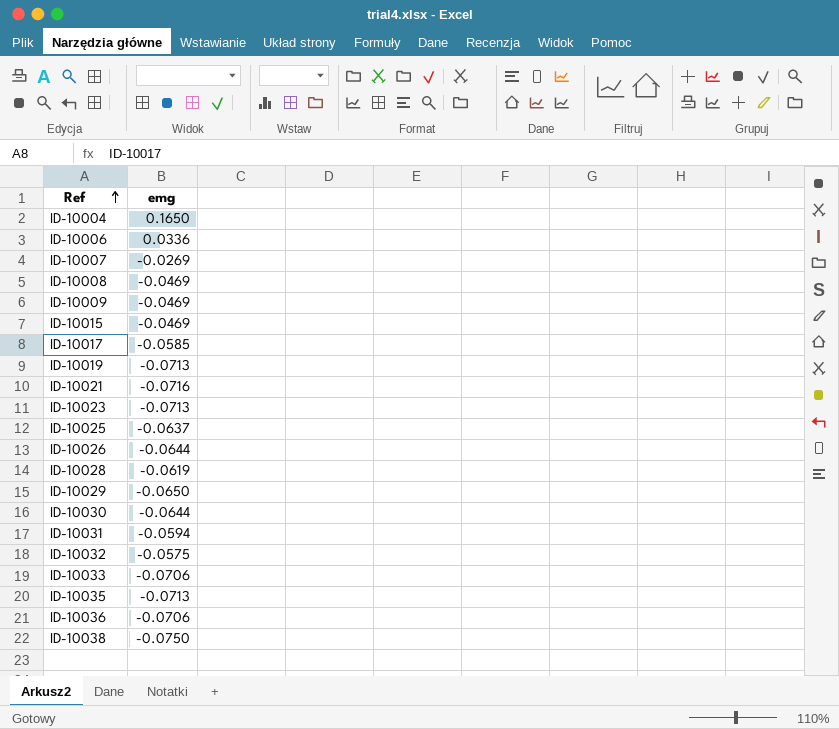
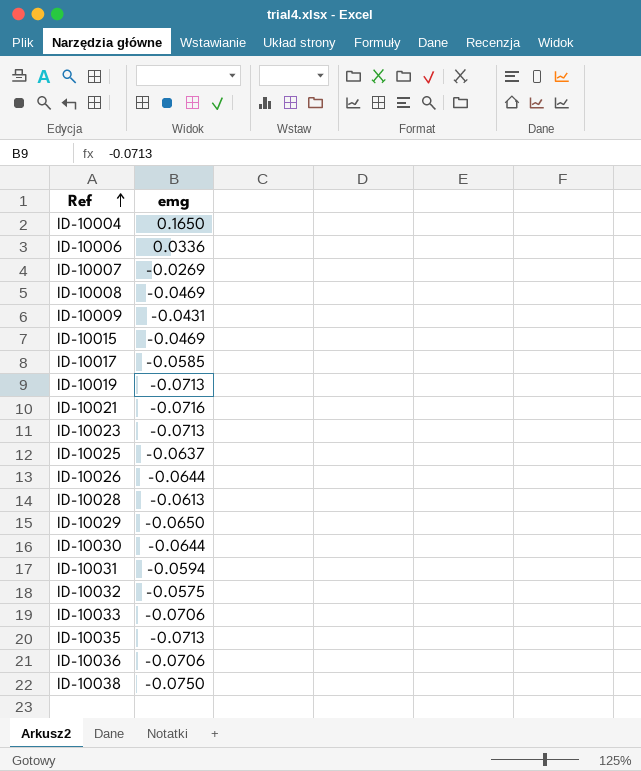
ID-10009 | emg: -0.0469 -> -0.0431
ID-10028 | emg: -0.0619 -> -0.0613

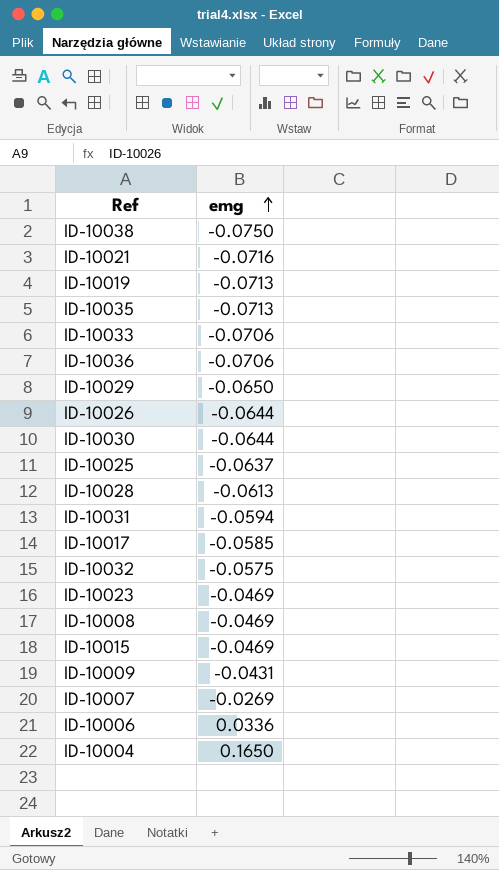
row order: Ref ascending -> emg ascending
ID-10023 | emg: -0.0713 -> -0.0469

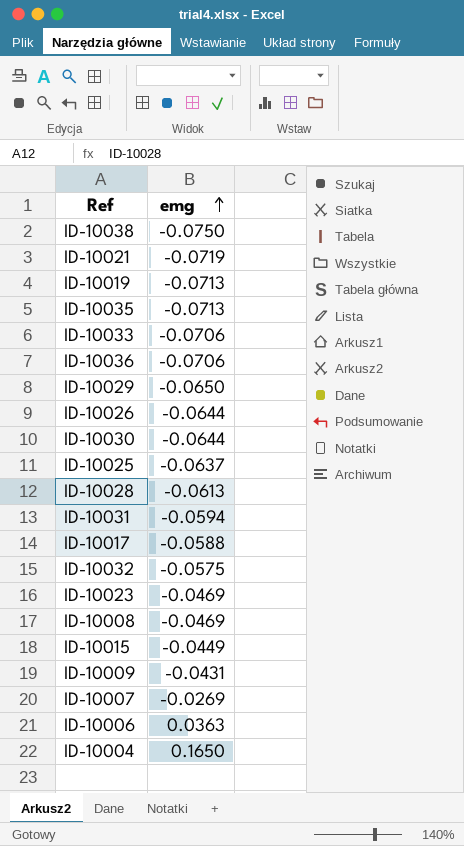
ID-10021 | emg: -0.0716 -> -0.0719
ID-10017 | emg: -0.0585 -> -0.0588
ID-10015 | emg: -0.0469 -> -0.0449
ID-10006 | emg: 0.0336 -> 0.0363

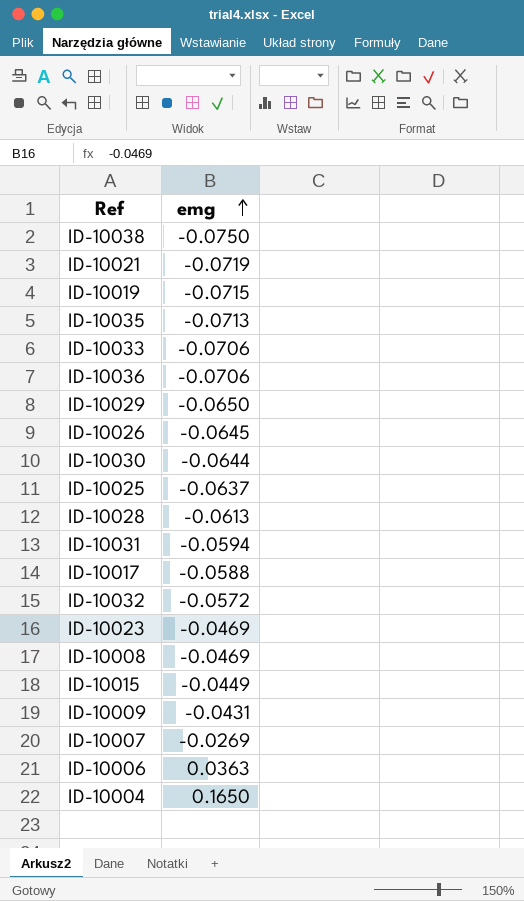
ID-10019 | emg: -0.0713 -> -0.0715
ID-10026 | emg: -0.0644 -> -0.0645
ID-10032 | emg: -0.0575 -> -0.0572

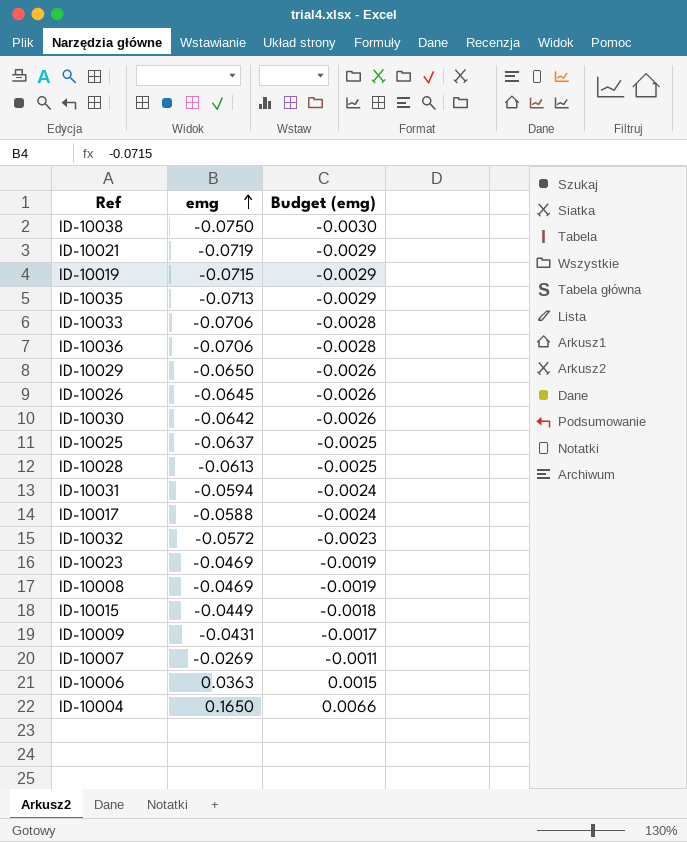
column Budget (emg) | formula: none -> [emg] * 0.04
ID-10030 | emg: -0.0644 -> -0.0642

